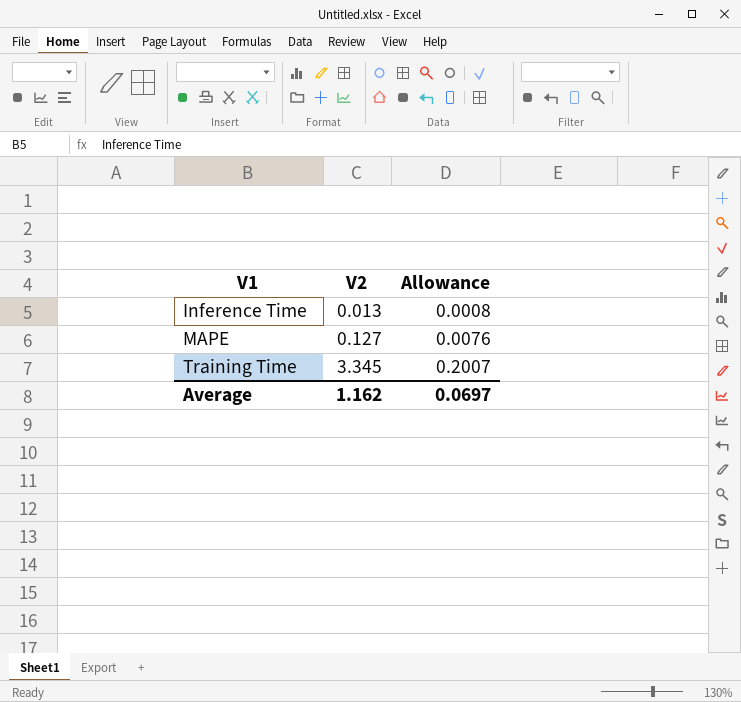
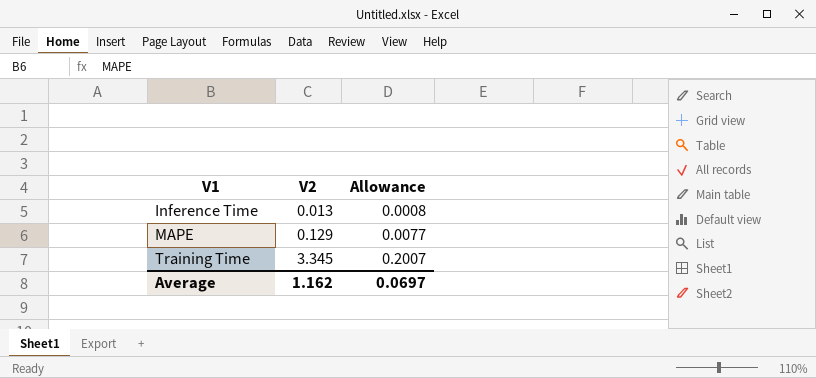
MAPE | V2: 0.127 -> 0.129
MAPE | Allowance: 0.0076 -> 0.0077

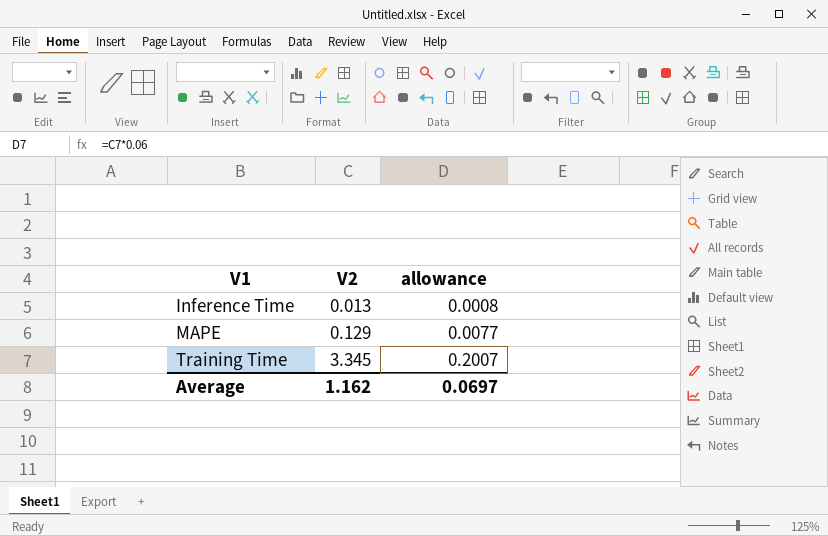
column name: Allowance -> allowance

